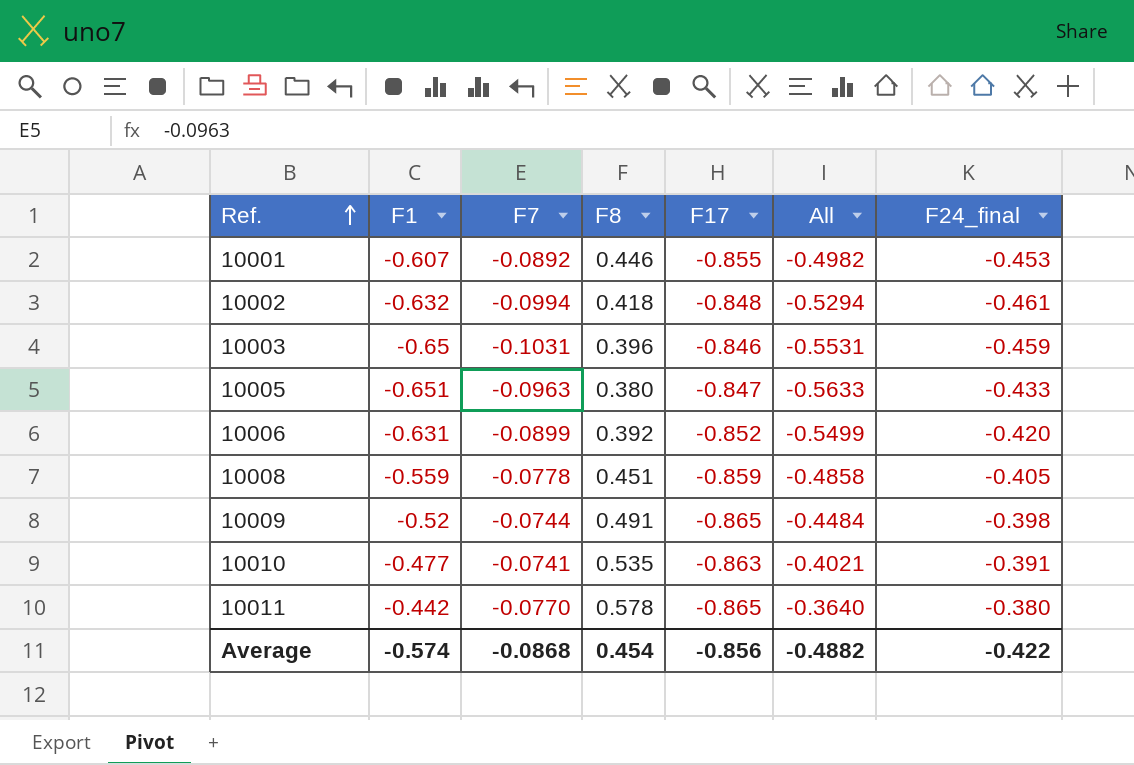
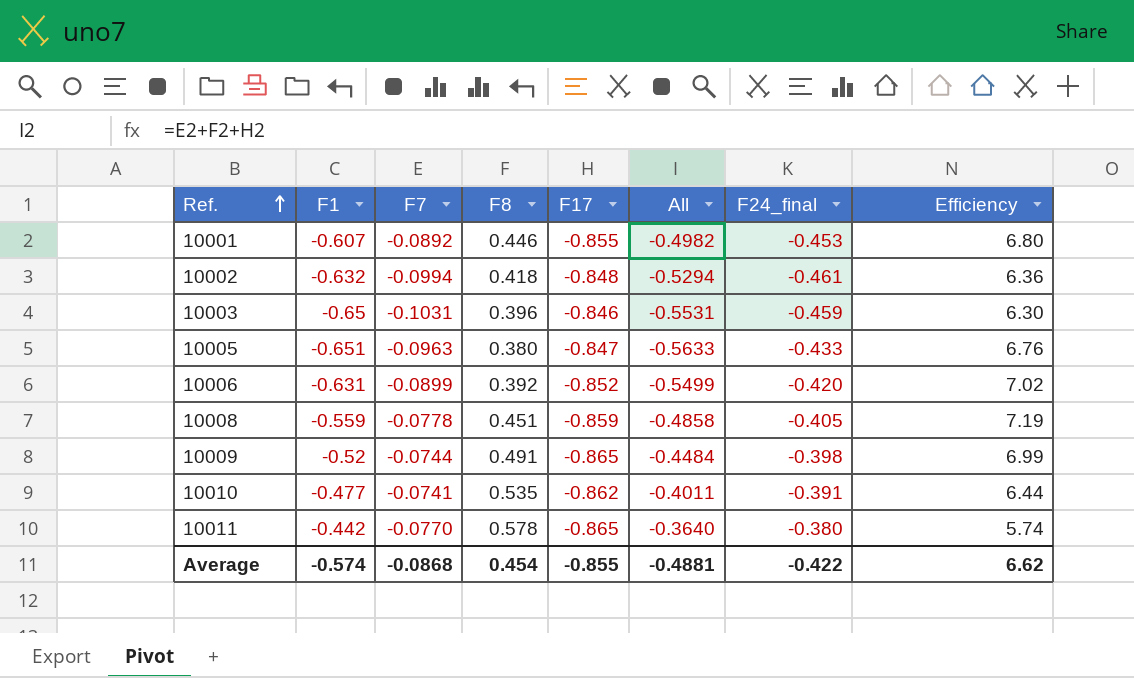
column Efficiency | formula: none -> [F1] / [F7]
10010 | F17: -0.863 -> -0.862
10010 | All: -0.4021 -> -0.4011
Average | F17: -0.856 -> -0.855
Average | All: -0.4882 -> -0.4881

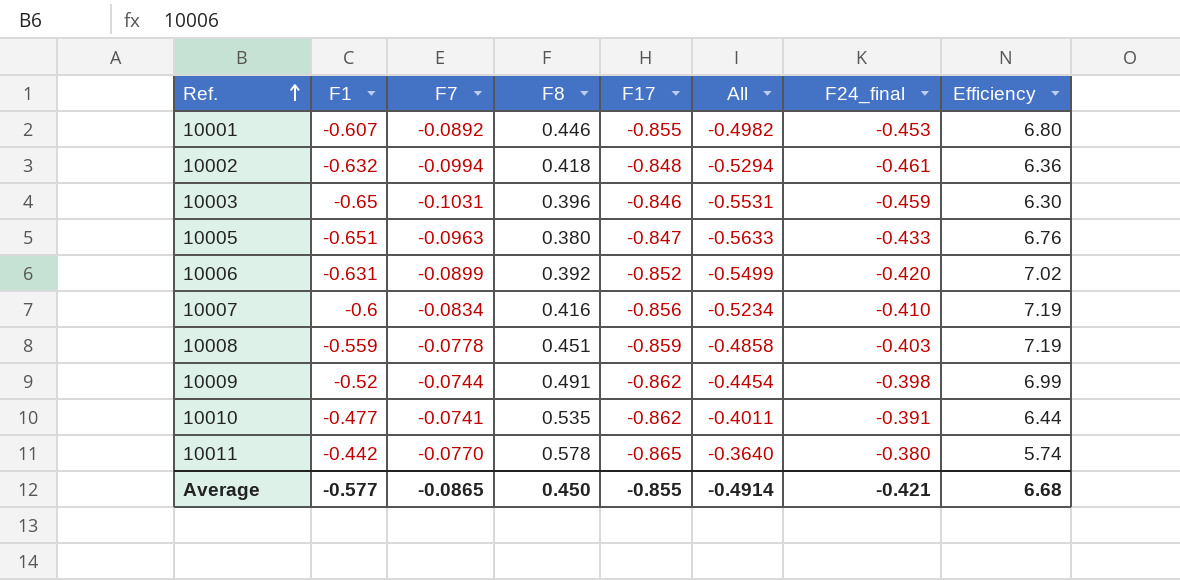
row 10007: none -> -0.6 | -0.0834 | 0.416 | -0.856 | -0.5234 | -0.410 | 7.19
10008 | F24_final: -0.405 -> -0.403
10009 | F17: -0.865 -> -0.862
10009 | All: -0.4484 -> -0.4454
Average | F1: -0.574 -> -0.577
Average | F7: -0.0868 -> -0.0865
Average | F8: 0.454 -> 0.450
Average | All: -0.4881 -> -0.4914
Average | F24_final: -0.422 -> -0.421
Average | Efficiency: 6.62 -> 6.68

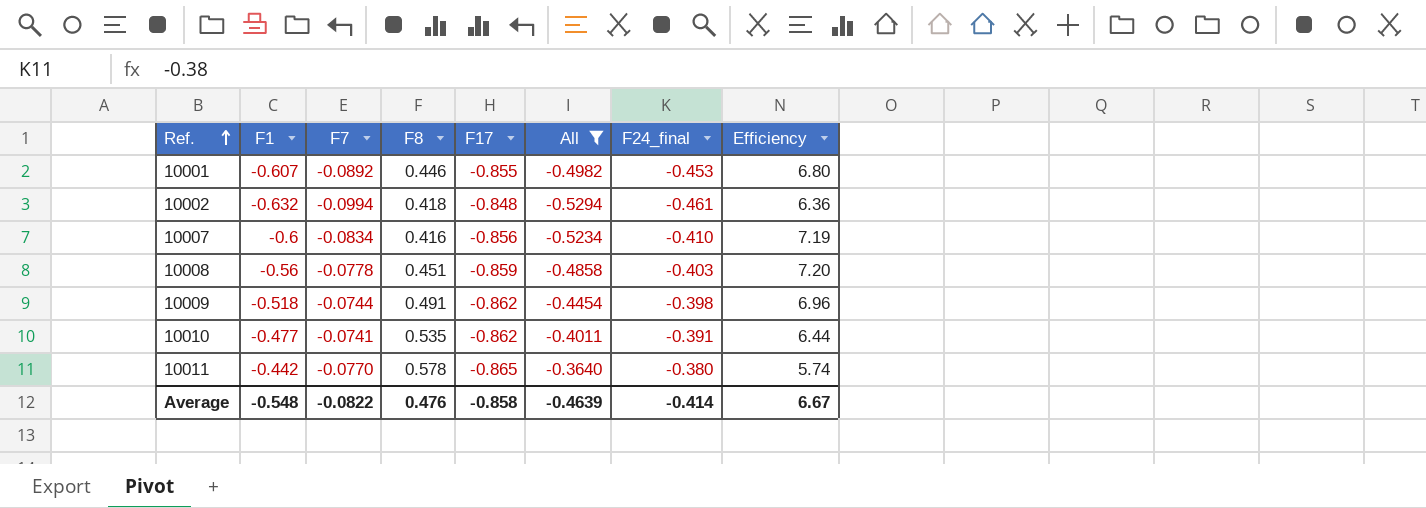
filter: none -> All >= -0.5294
10008 | F1: -0.559 -> -0.56
10008 | Efficiency: 7.19 -> 7.20
10009 | F1: -0.52 -> -0.518
10009 | Efficiency: 6.99 -> 6.96
Average | F1: -0.577 -> -0.548
Average | F7: -0.0865 -> -0.0822
Average | F8: 0.450 -> 0.476
Average | F17: -0.855 -> -0.858
Average | All: -0.4914 -> -0.4639
Average | F24_final: -0.421 -> -0.414
Average | Efficiency: 6.68 -> 6.67

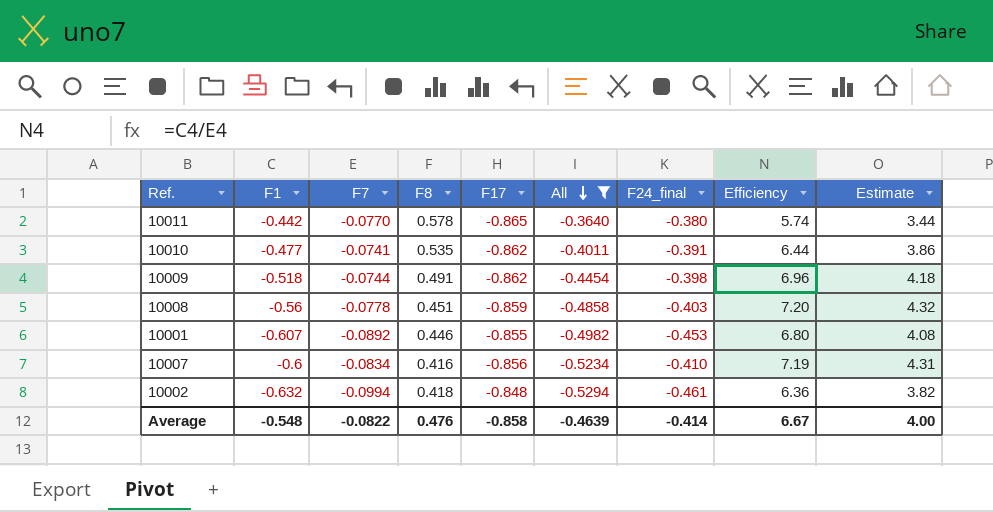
row order: Ref. ascending -> All descending
column Estimate | formula: none -> [Efficiency] * 0.6

